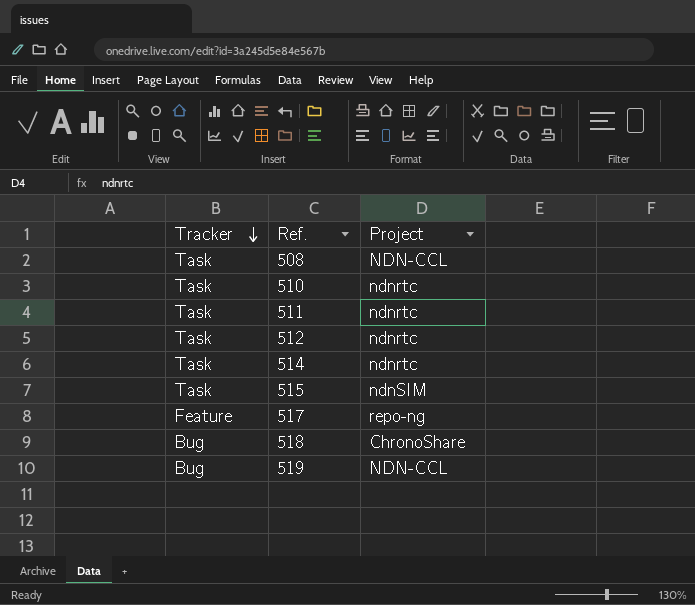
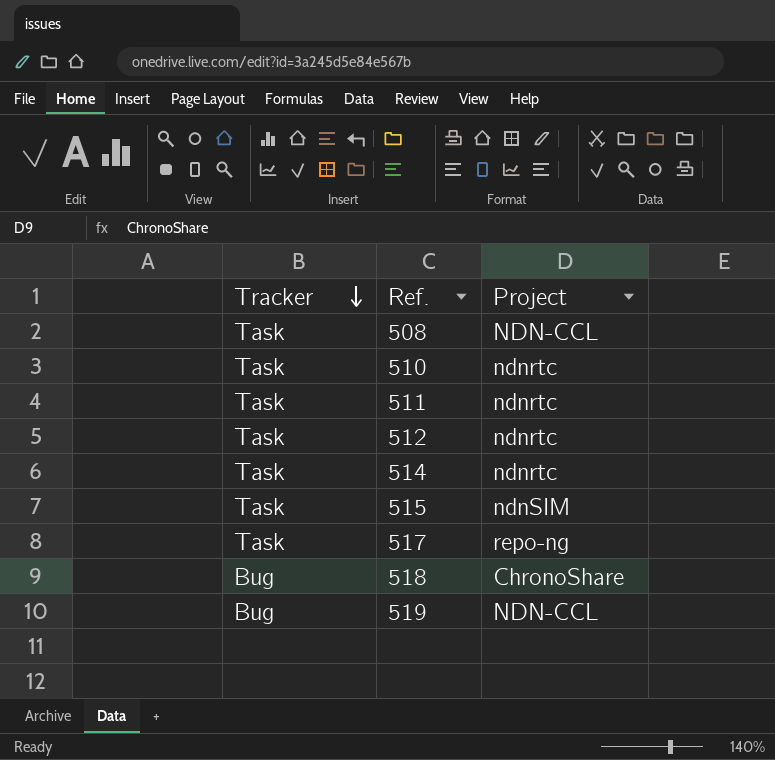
517 | Tracker: Feature -> Task

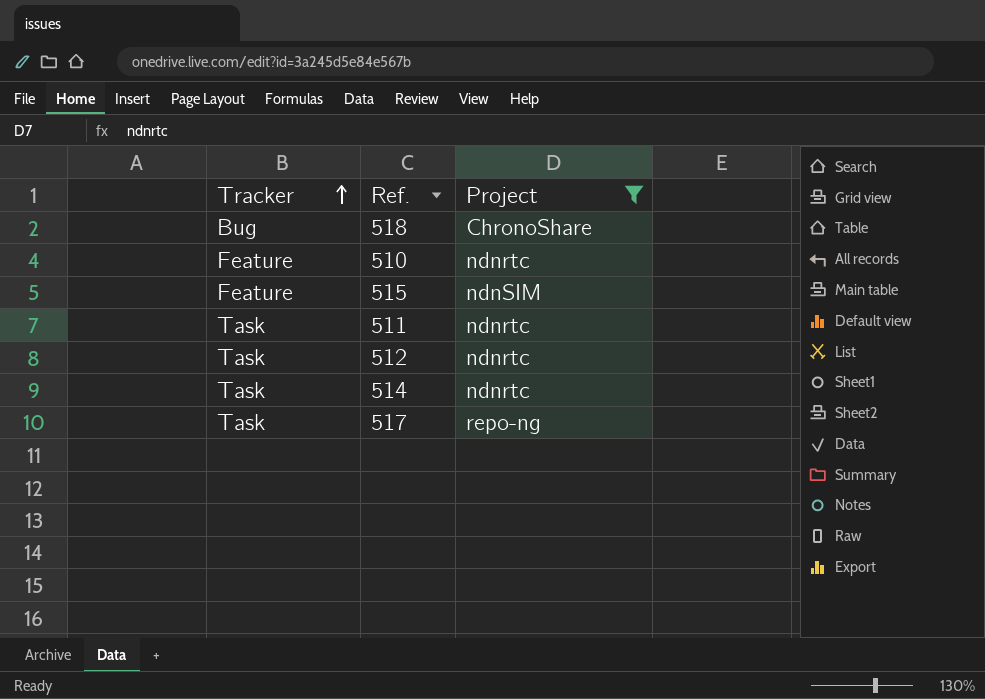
filter: none -> Project != NDN-CCL
row order: Tracker descending -> Tracker ascending
510 | Tracker: Task -> Feature
515 | Tracker: Task -> Feature

